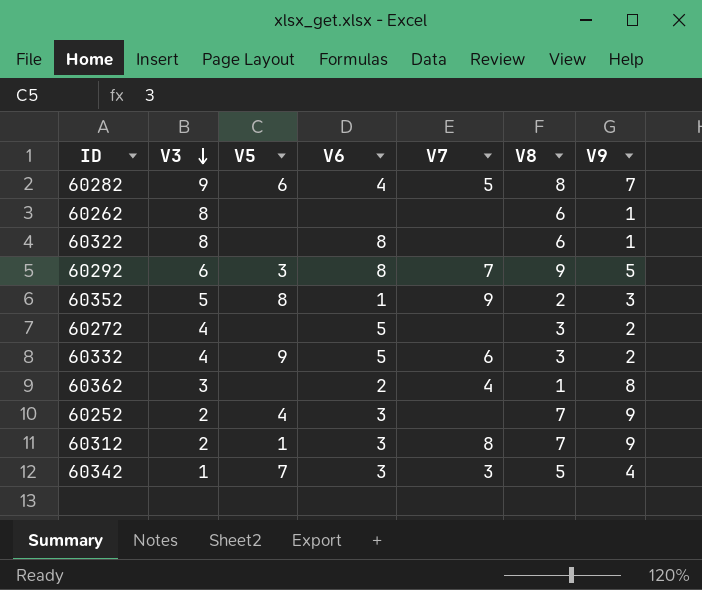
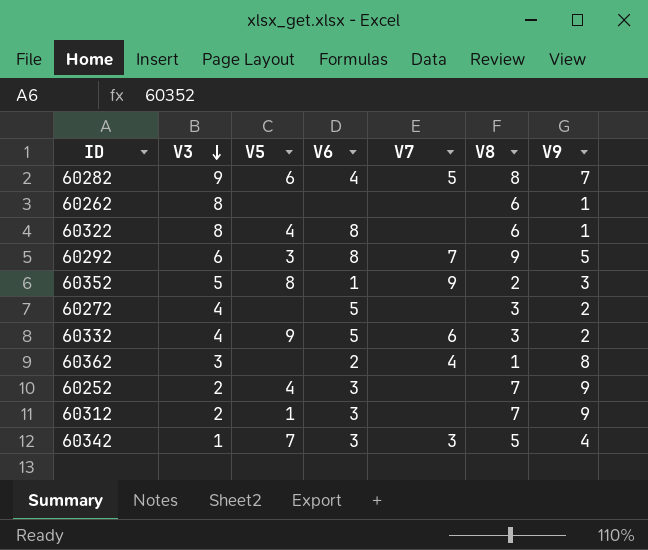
60322 | V5: none -> 4
60312 | V7: 8 -> none

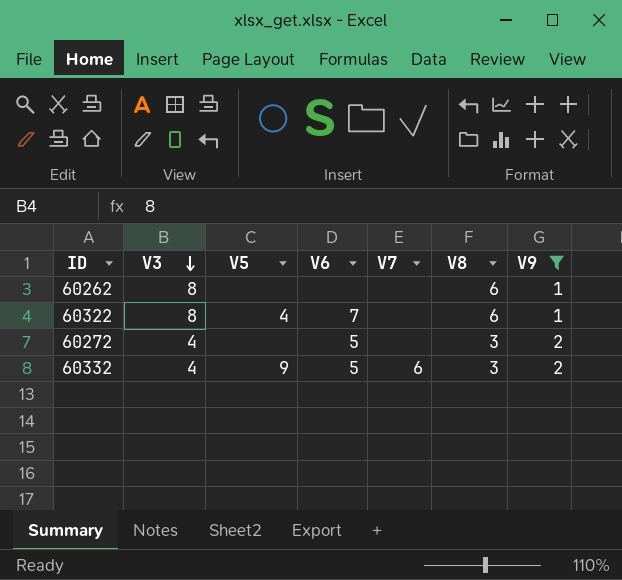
filter: none -> V9 <= 2
60322 | V6: 8 -> 7

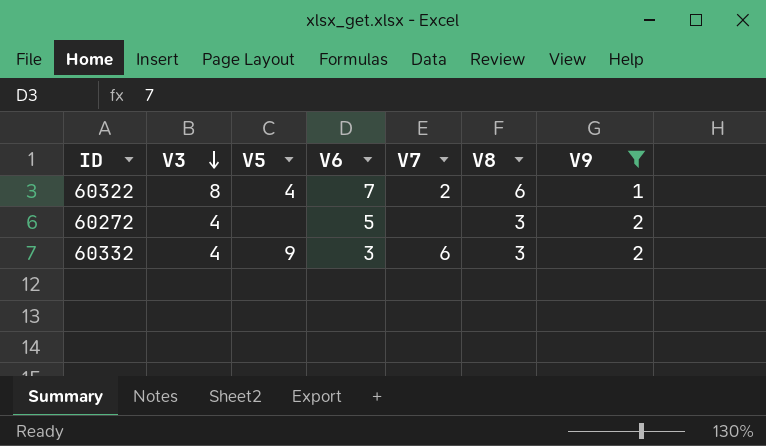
row 60262: 8 | none | none | none | 6 | 1 -> none
60322 | V7: none -> 2
60332 | V6: 5 -> 3

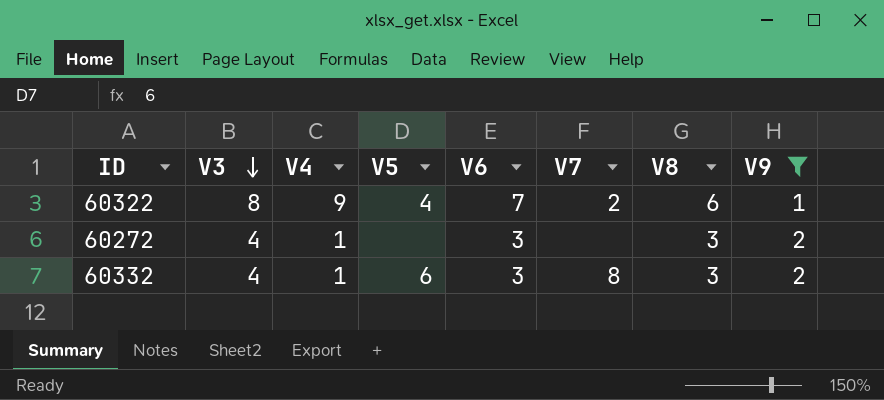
column V4 | position: none -> 3
60272 | V6: 5 -> 3
60332 | V5: 9 -> 6
60332 | V7: 6 -> 8

